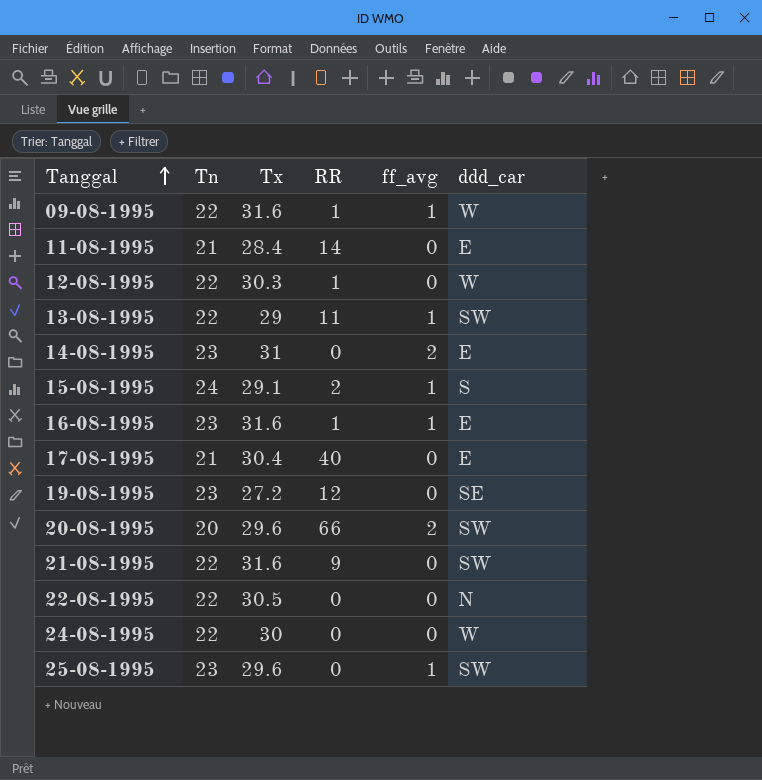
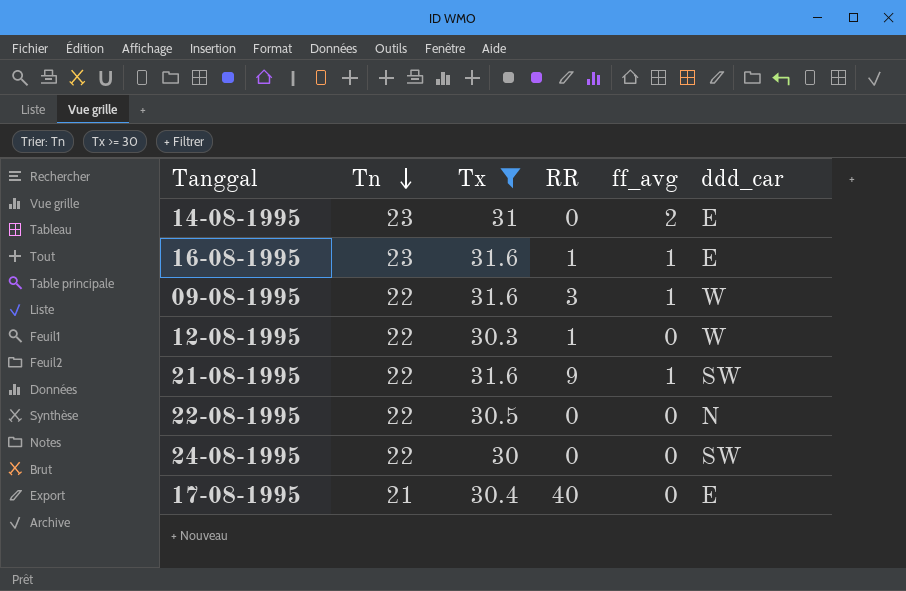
filter: none -> Tx >= 30
row order: Tanggal ascending -> Tn descending
09-08-1995 | RR: 1 -> 3
21-08-1995 | ff_avg: 0 -> 1
24-08-1995 | ddd_car: W -> SW

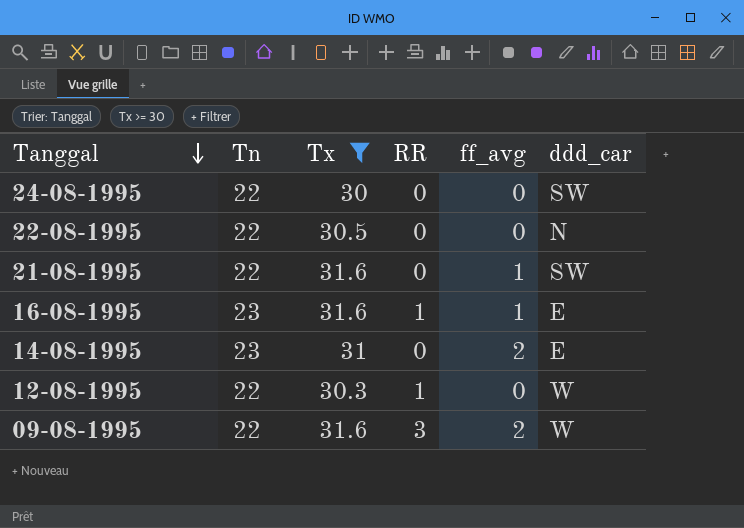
row order: Tn descending -> Tanggal descending
row 17-08-1995: 21 | 30.4 | 40 | 0 | E -> none
21-08-1995 | RR: 9 -> 0
09-08-1995 | ff_avg: 1 -> 2

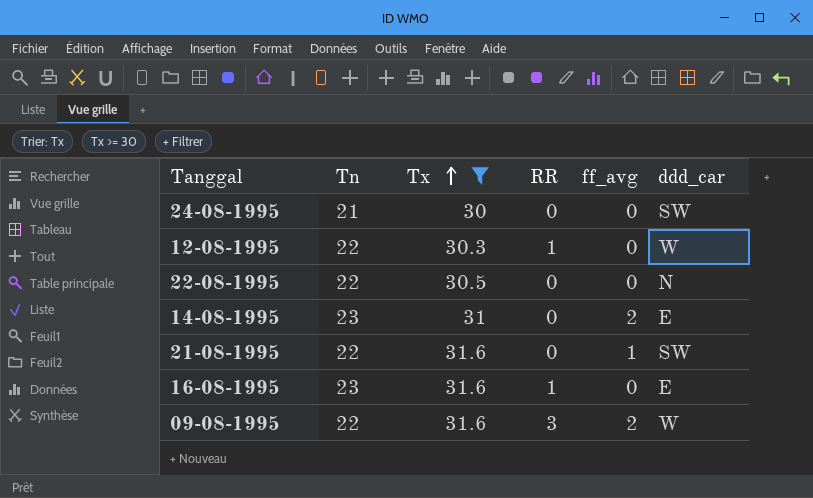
row order: Tanggal descending -> Tx ascending
24-08-1995 | Tn: 22 -> 21
16-08-1995 | ff_avg: 1 -> 0

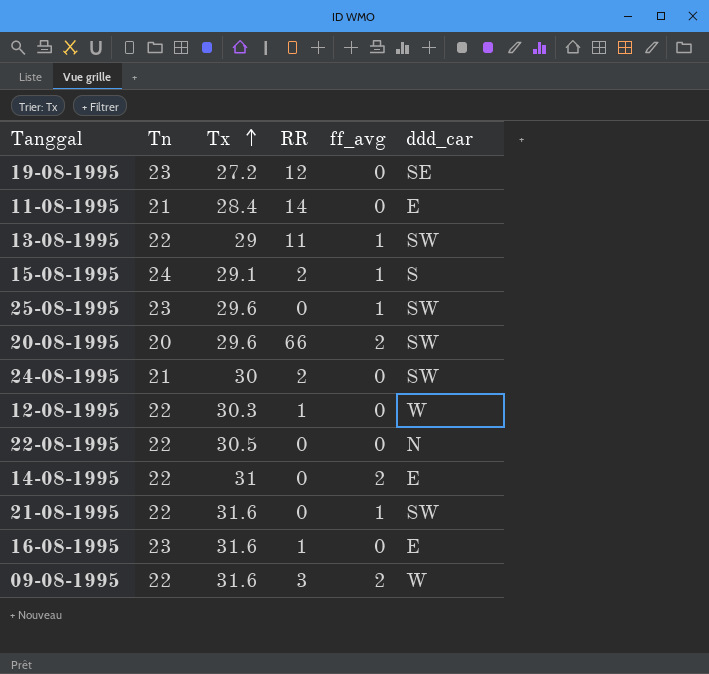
filter: Tx >= 30 -> none
24-08-1995 | RR: 0 -> 2
14-08-1995 | Tn: 23 -> 22

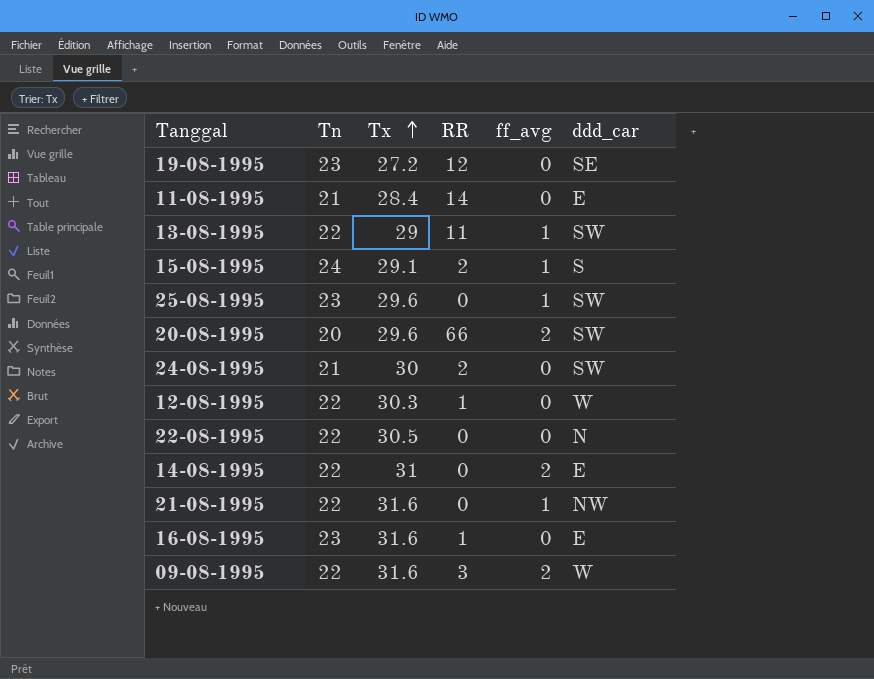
21-08-1995 | ddd_car: SW -> NW

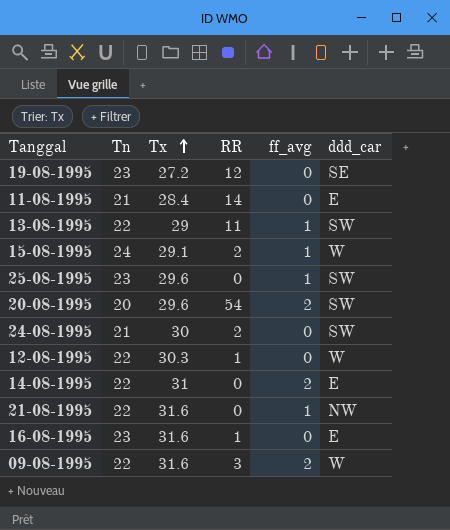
row 22-08-1995: 22 | 30.5 | 0 | 0 | N -> none
15-08-1995 | ddd_car: S -> W
20-08-1995 | RR: 66 -> 54

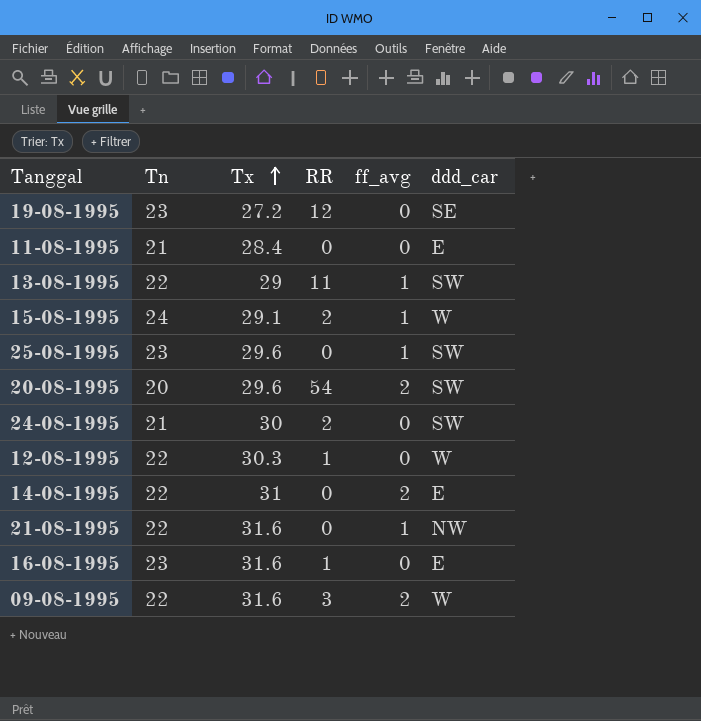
11-08-1995 | RR: 14 -> 0

